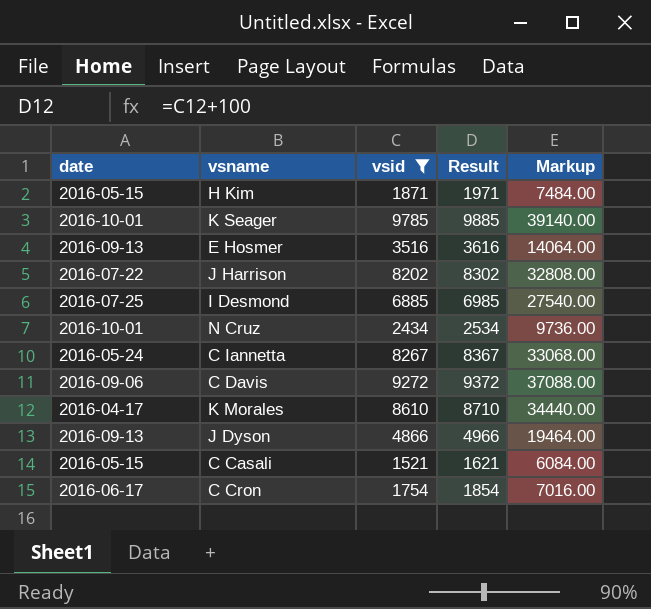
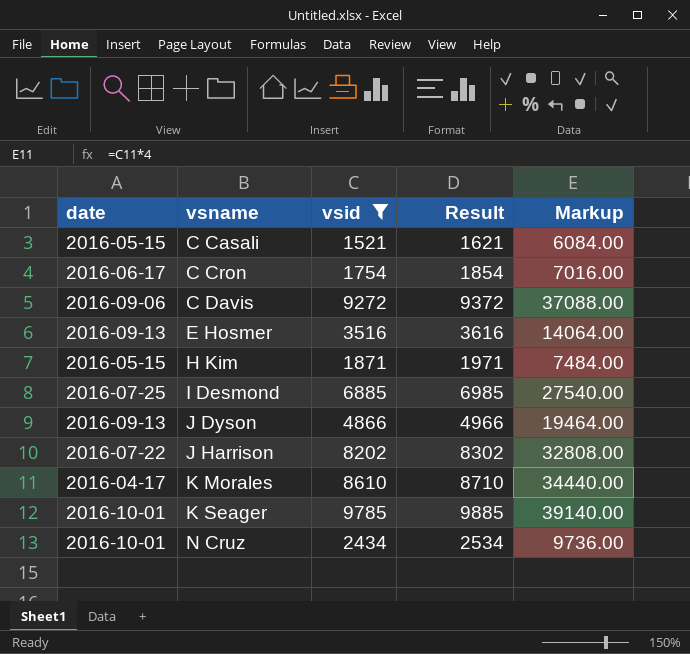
row order: none -> vsname ascending
row C Iannetta: 2016-05-24 | 8267 | 8367 | 33068.00 -> none

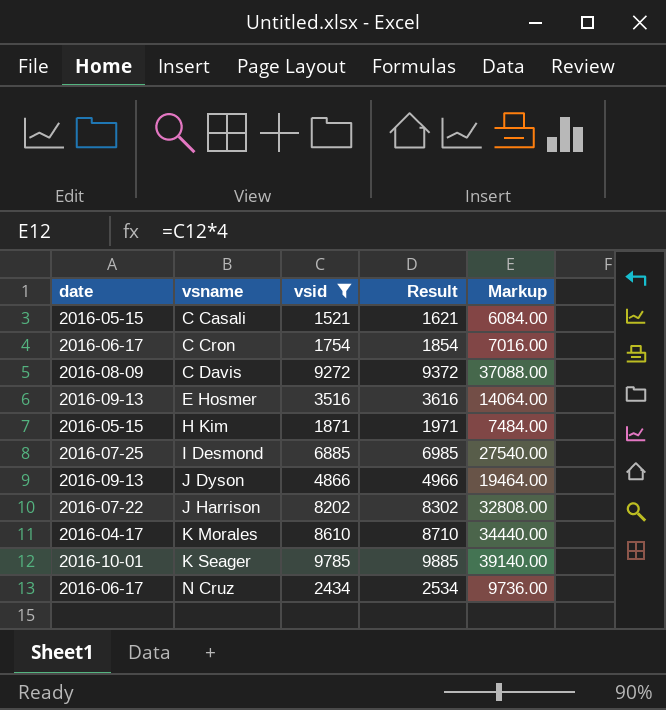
C Davis | date: 2016-09-06 -> 2016-08-09
N Cruz | date: 2016-10-01 -> 2016-06-17

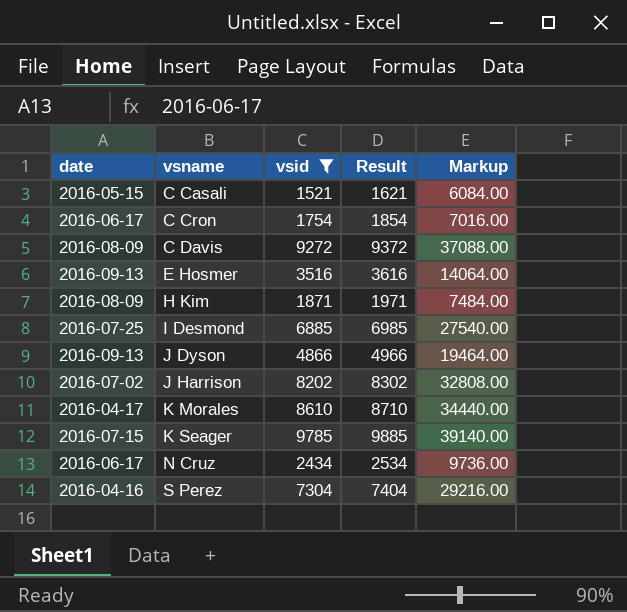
H Kim | date: 2016-05-15 -> 2016-08-09
J Harrison | date: 2016-07-22 -> 2016-07-02
K Seager | date: 2016-10-01 -> 2016-07-15
row S Perez: none -> 2016-04-16 | 7304 | 7404 | 29216.00

